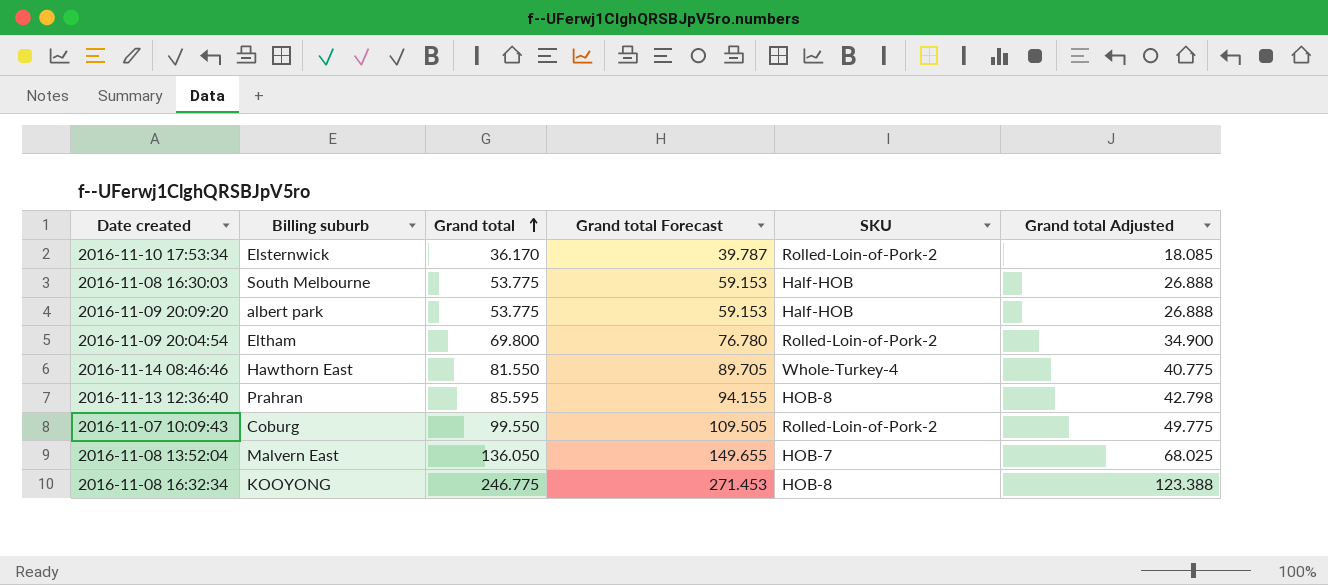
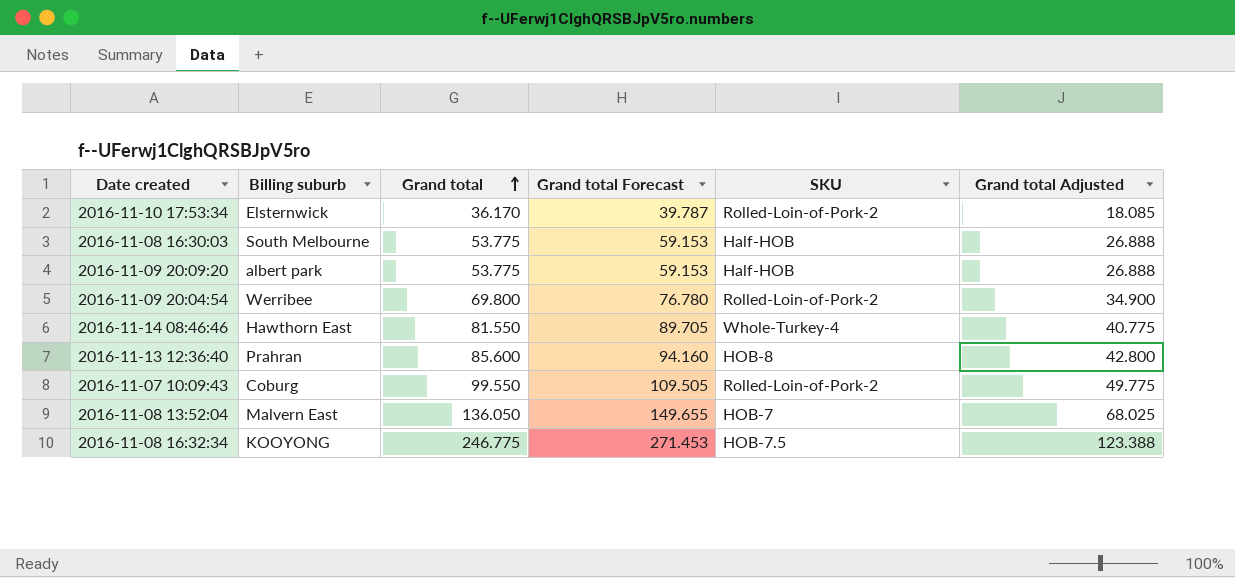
2016-11-09 20:04:54 | Billing suburb: Eltham -> Werribee
2016-11-13 12:36:40 | Grand total: 85.595 -> 85.600
2016-11-13 12:36:40 | Grand total Forecast: 94.155 -> 94.160
2016-11-13 12:36:40 | Grand total Adjusted: 42.798 -> 42.800
2016-11-08 16:32:34 | SKU: HOB-8 -> HOB-7.5

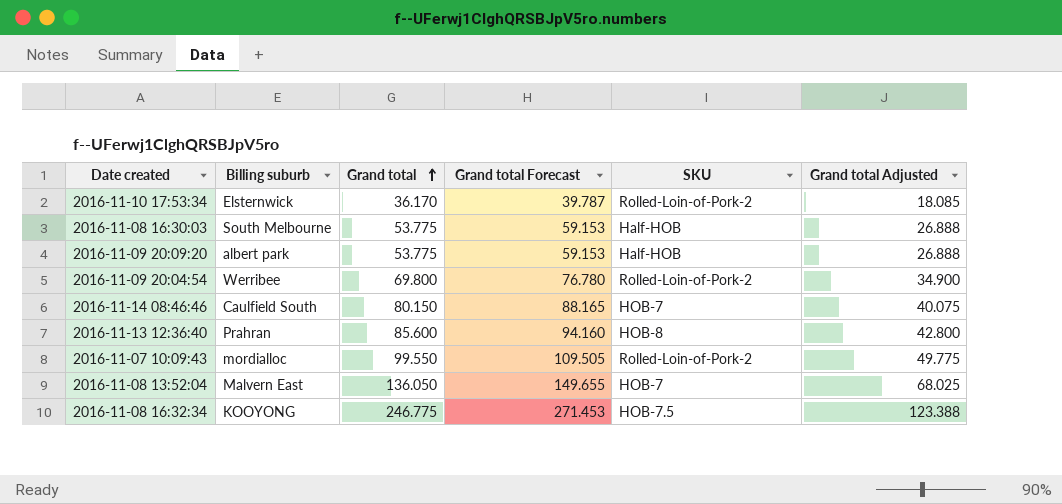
2016-11-14 08:46:46 | Billing suburb: Hawthorn East -> Caulfield South
2016-11-14 08:46:46 | Grand total: 81.550 -> 80.150
2016-11-14 08:46:46 | Grand total Forecast: 89.705 -> 88.165
2016-11-14 08:46:46 | SKU: Whole-Turkey-4 -> HOB-7
2016-11-14 08:46:46 | Grand total Adjusted: 40.775 -> 40.075
2016-11-07 10:09:43 | Billing suburb: Coburg -> mordialloc

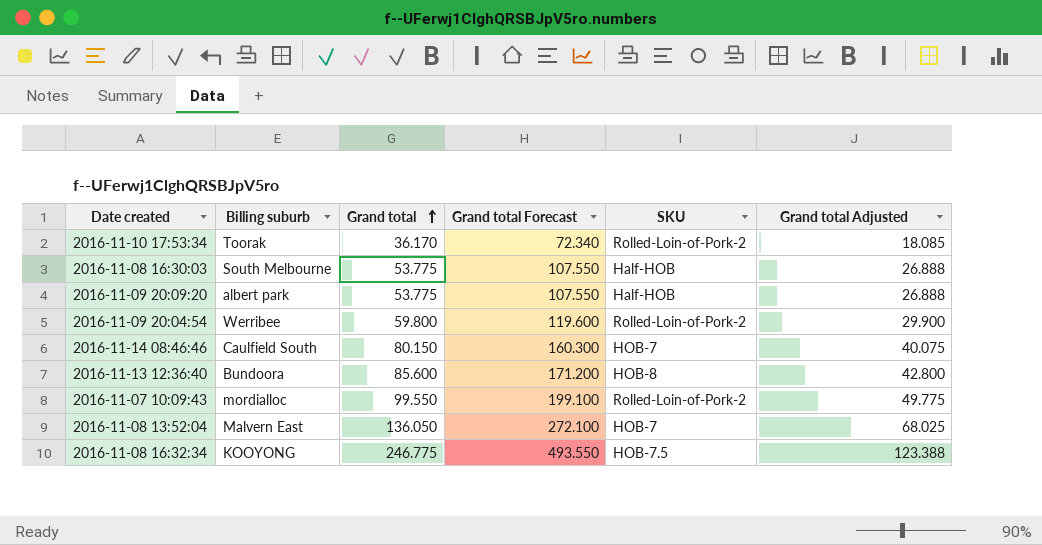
column Grand total Forecast | formula: [Grand total] * 1.1 -> [Grand total] * 2
2016-11-10 17:53:34 | Billing suburb: Elsternwick -> Toorak
2016-11-09 20:04:54 | Grand total: 69.800 -> 59.800
2016-11-09 20:04:54 | Grand total Adjusted: 34.900 -> 29.900
2016-11-13 12:36:40 | Billing suburb: Prahran -> Bundoora

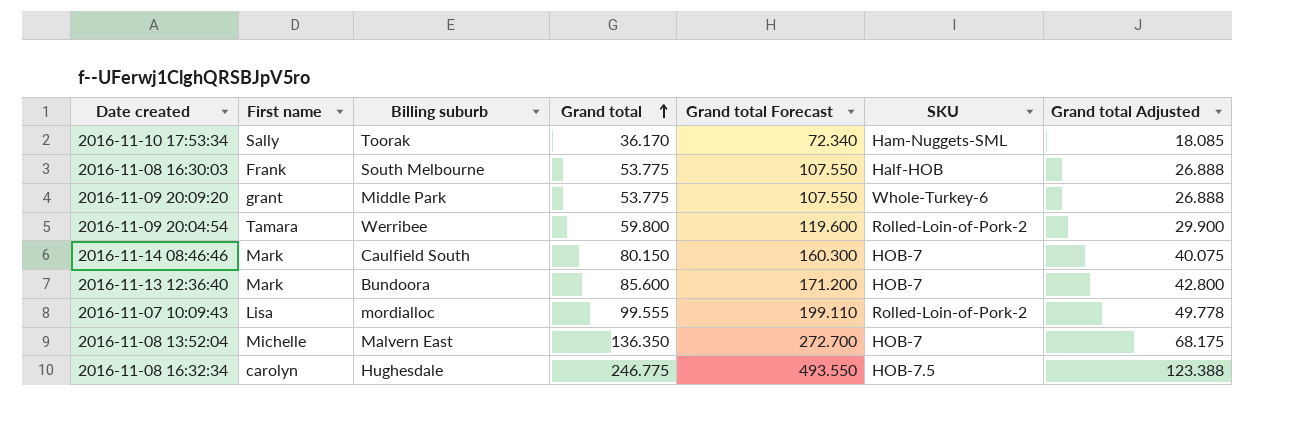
column First name | position: none -> 2
2016-11-10 17:53:34 | SKU: Rolled-Loin-of-Pork-2 -> Ham-Nuggets-SML
2016-11-09 20:09:20 | Billing suburb: albert park -> Middle Park
2016-11-09 20:09:20 | SKU: Half-HOB -> Whole-Turkey-6
2016-11-13 12:36:40 | SKU: HOB-8 -> HOB-7
2016-11-07 10:09:43 | Grand total: 99.550 -> 99.555
2016-11-07 10:09:43 | Grand total Forecast: 199.100 -> 199.110
2016-11-07 10:09:43 | Grand total Adjusted: 49.775 -> 49.778
2016-11-08 13:52:04 | Grand total: 136.050 -> 136.350
2016-11-08 13:52:04 | Grand total Forecast: 272.100 -> 272.700
2016-11-08 13:52:04 | Grand total Adjusted: 68.025 -> 68.175
2016-11-08 16:32:34 | Billing suburb: KOOYONG -> Hughesdale

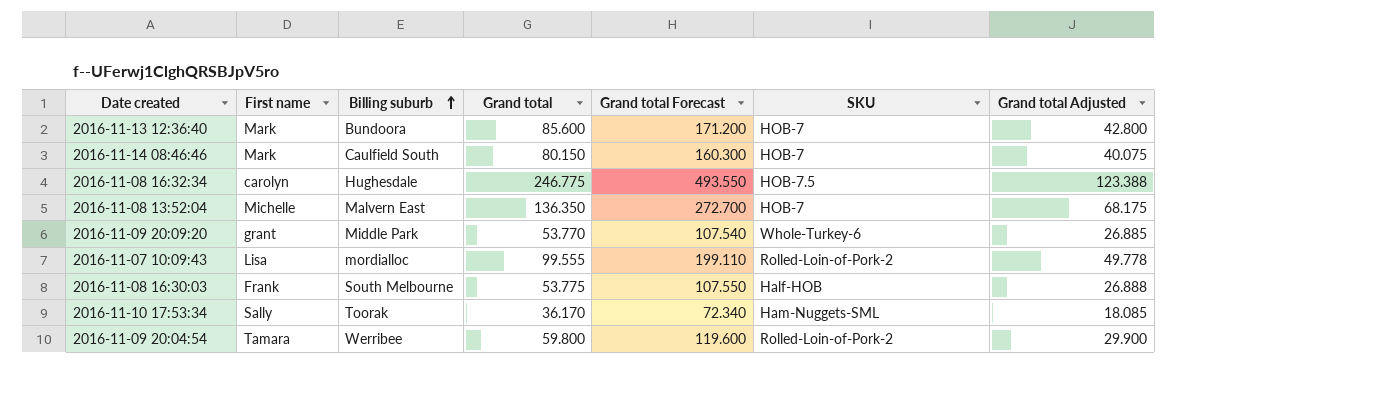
row order: Grand total ascending -> Billing suburb ascending
2016-11-09 20:09:20 | Grand total: 53.775 -> 53.770
2016-11-09 20:09:20 | Grand total Forecast: 107.550 -> 107.540
2016-11-09 20:09:20 | Grand total Adjusted: 26.888 -> 26.885

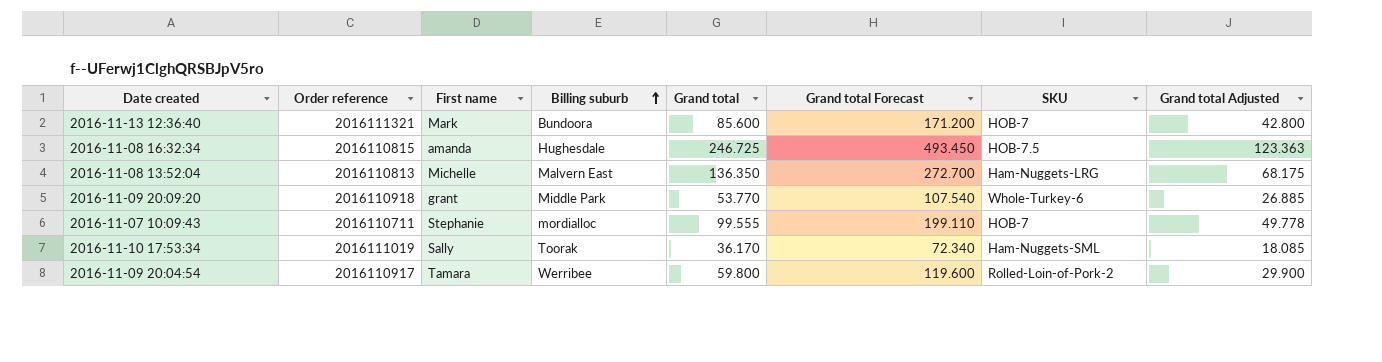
column Order reference | position: none -> 2
row 2016-11-14 08:46:46: Mark | Caulfield South | 80.150 | 160.300 | HOB-7 | 40.075 -> none
row 2016-11-08 16:30:03: Frank | South Melbourne | 53.775 | 107.550 | Half-HOB | 26.888 -> none
2016-11-08 16:32:34 | First name: carolyn -> amanda
2016-11-08 16:32:34 | Grand total: 246.775 -> 246.725
2016-11-08 16:32:34 | Grand total Forecast: 493.550 -> 493.450
2016-11-08 16:32:34 | Grand total Adjusted: 123.388 -> 123.363
2016-11-08 13:52:04 | SKU: HOB-7 -> Ham-Nuggets-LRG
2016-11-07 10:09:43 | First name: Lisa -> Stephanie
2016-11-07 10:09:43 | SKU: Rolled-Loin-of-Pork-2 -> HOB-7

